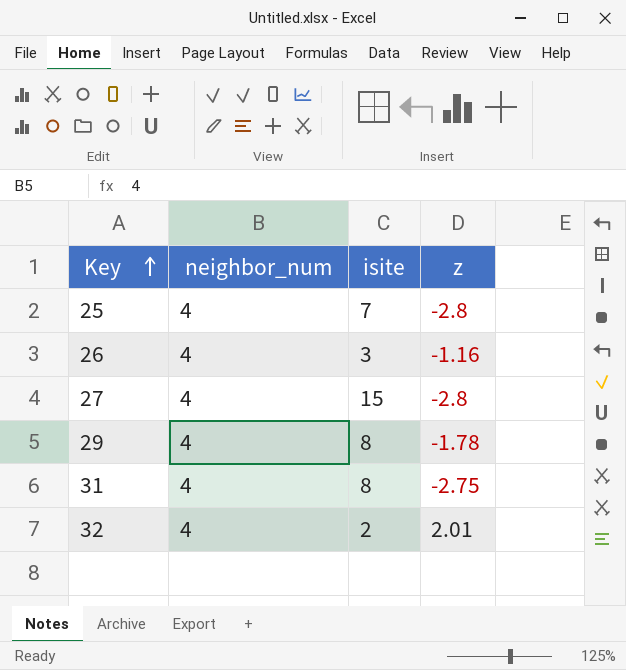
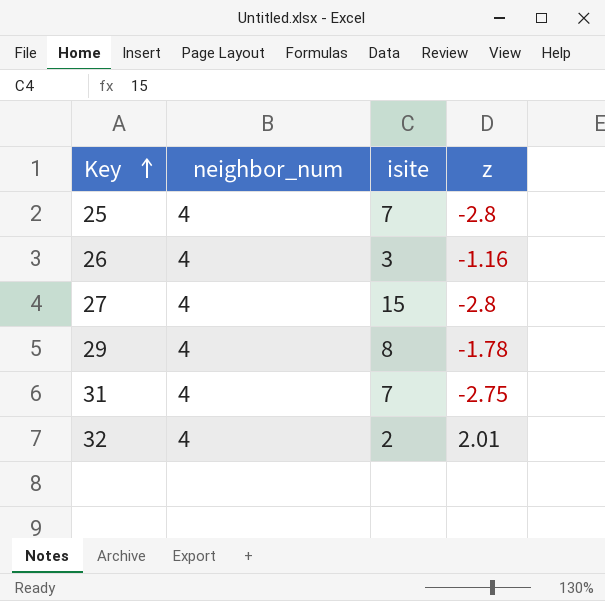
31 | isite: 8 -> 7

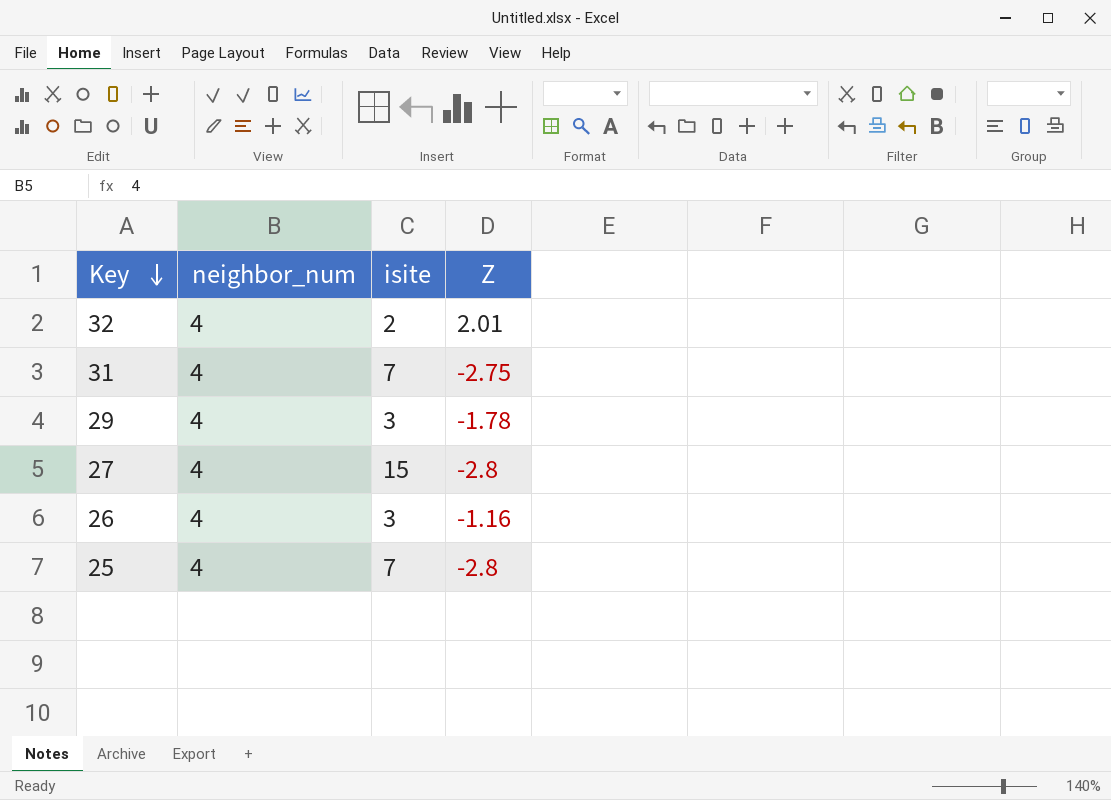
row order: Key ascending -> Key descending
column name: z -> Z
29 | isite: 8 -> 3

